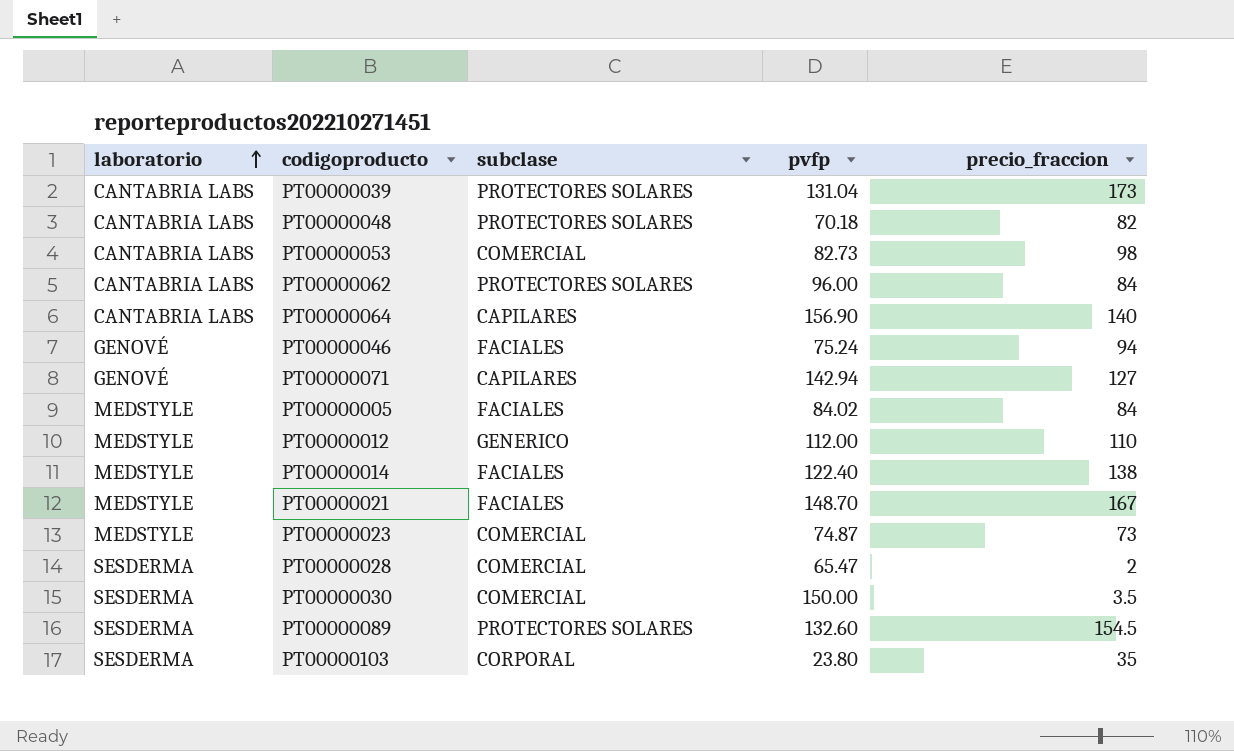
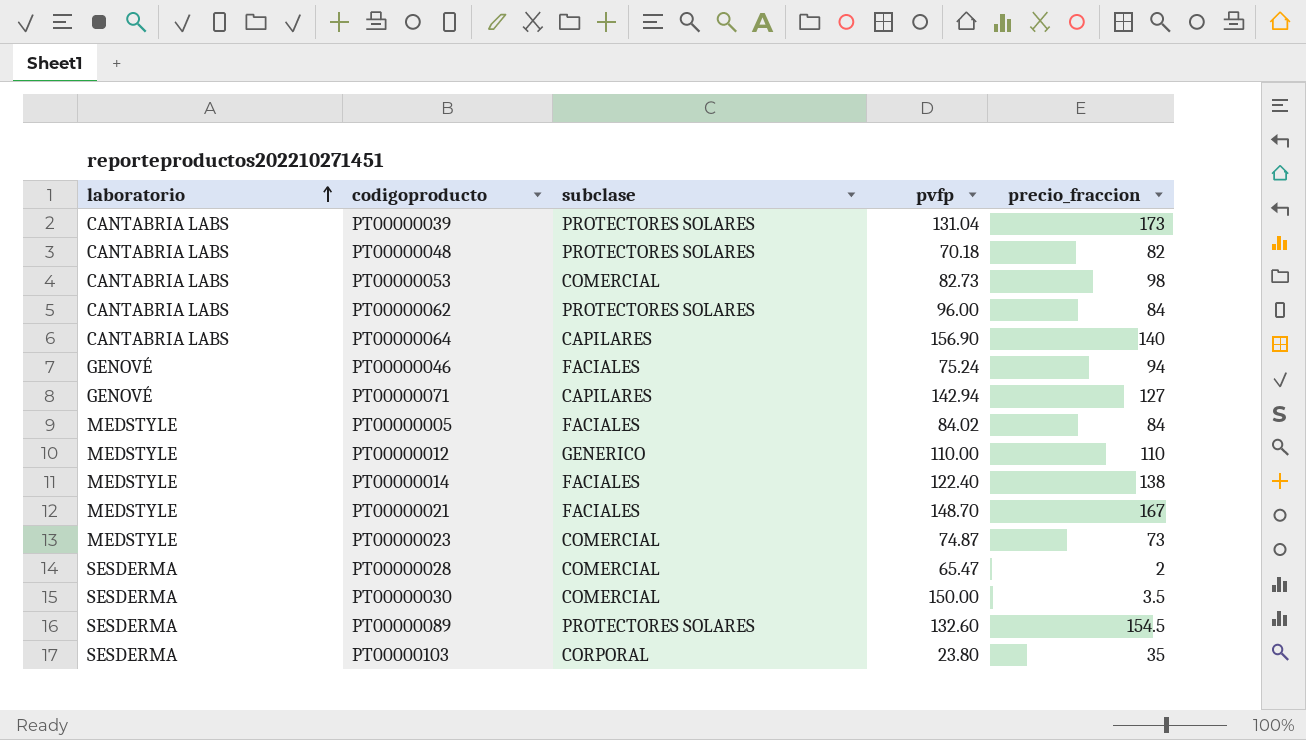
PT00000012 | pvfp: 112.00 -> 110.00

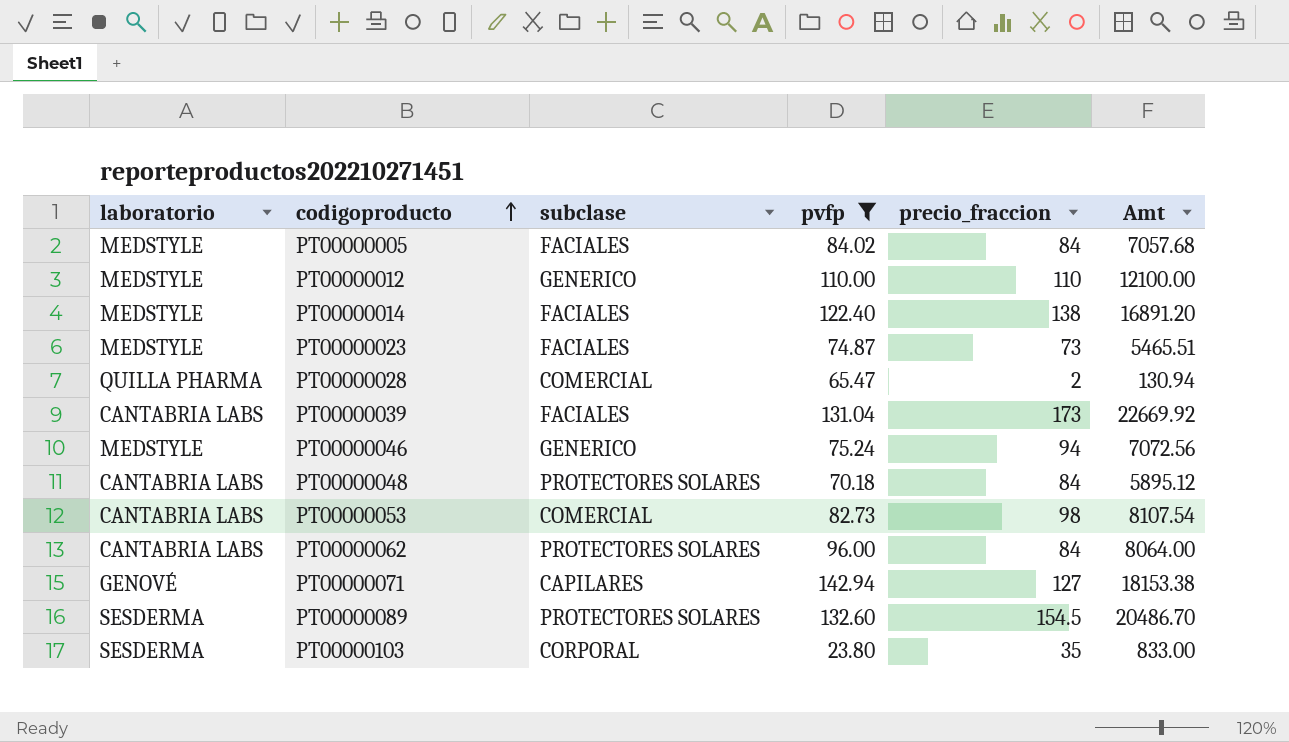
filter: none -> pvfp <= 142.94
row order: laboratorio ascending -> codigoproducto ascending
column Amt | formula: none -> [pvfp] * [precio_fraccion]
PT00000023 | subclase: COMERCIAL -> FACIALES
PT00000028 | laboratorio: SESDERMA -> QUILLA PHARMA
PT00000039 | subclase: PROTECTORES SOLARES -> FACIALES
PT00000046 | laboratorio: GENOVÉ -> MEDSTYLE
PT00000046 | subclase: FACIALES -> GENERICO
PT00000048 | precio_fraccion: 82 -> 84

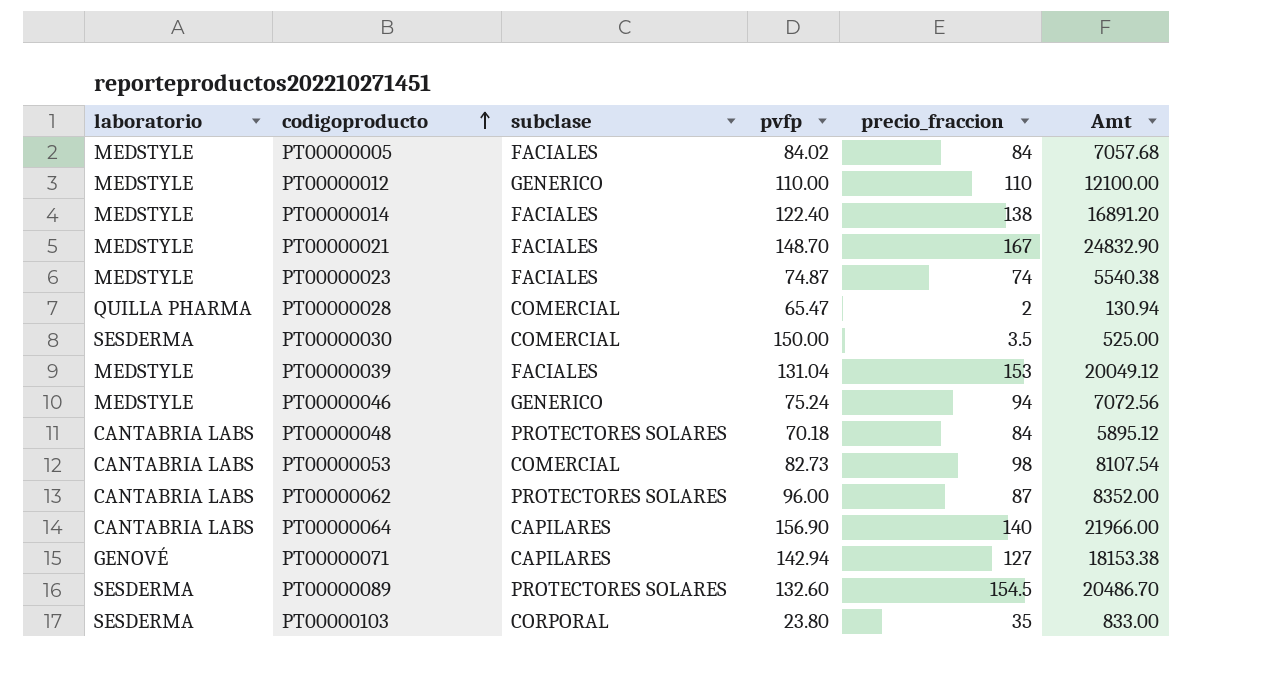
filter: pvfp <= 142.94 -> none
PT00000023 | precio_fraccion: 73 -> 74
PT00000023 | Amt: 5465.51 -> 5540.38
PT00000039 | laboratorio: CANTABRIA LABS -> MEDSTYLE
PT00000039 | precio_fraccion: 173 -> 153
PT00000039 | Amt: 22669.92 -> 20049.12
PT00000062 | precio_fraccion: 84 -> 87
PT00000062 | Amt: 8064.00 -> 8352.00

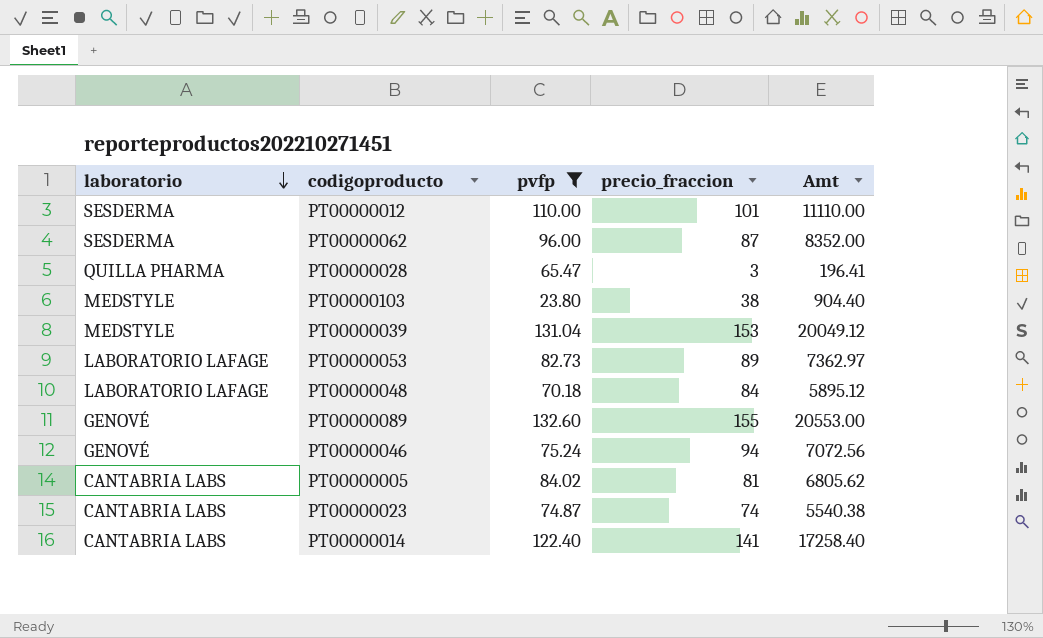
filter: none -> pvfp <= 132.60
row order: codigoproducto ascending -> laboratorio descending
column subclase | position: 3 -> none
PT00000012 | laboratorio: MEDSTYLE -> SESDERMA
PT00000012 | precio_fraccion: 110 -> 101
PT00000012 | Amt: 12100.00 -> 11110.00
PT00000062 | laboratorio: CANTABRIA LABS -> SESDERMA
PT00000028 | precio_fraccion: 2 -> 3
PT00000028 | Amt: 130.94 -> 196.41
PT00000103 | laboratorio: SESDERMA -> MEDSTYLE
PT00000103 | precio_fraccion: 35 -> 38
PT00000103 | Amt: 833.00 -> 904.40
PT00000053 | laboratorio: CANTABRIA LABS -> LABORATORIO LAFAGE
PT00000053 | precio_fraccion: 98 -> 89
PT00000053 | Amt: 8107.54 -> 7362.97
PT00000048 | laboratorio: CANTABRIA LABS -> LABORATORIO LAFAGE
PT00000089 | laboratorio: SESDERMA -> GENOVÉ
PT00000089 | precio_fraccion: 154.5 -> 155
PT00000089 | Amt: 20486.70 -> 20553.00
PT00000046 | laboratorio: MEDSTYLE -> GENOVÉ
PT00000005 | laboratorio: MEDSTYLE -> CANTABRIA LABS
PT00000005 | precio_fraccion: 84 -> 81
PT00000005 | Amt: 7057.68 -> 6805.62
PT00000023 | laboratorio: MEDSTYLE -> CANTABRIA LABS
PT00000014 | laboratorio: MEDSTYLE -> CANTABRIA LABS
PT00000014 | precio_fraccion: 138 -> 141
PT00000014 | Amt: 16891.20 -> 17258.40

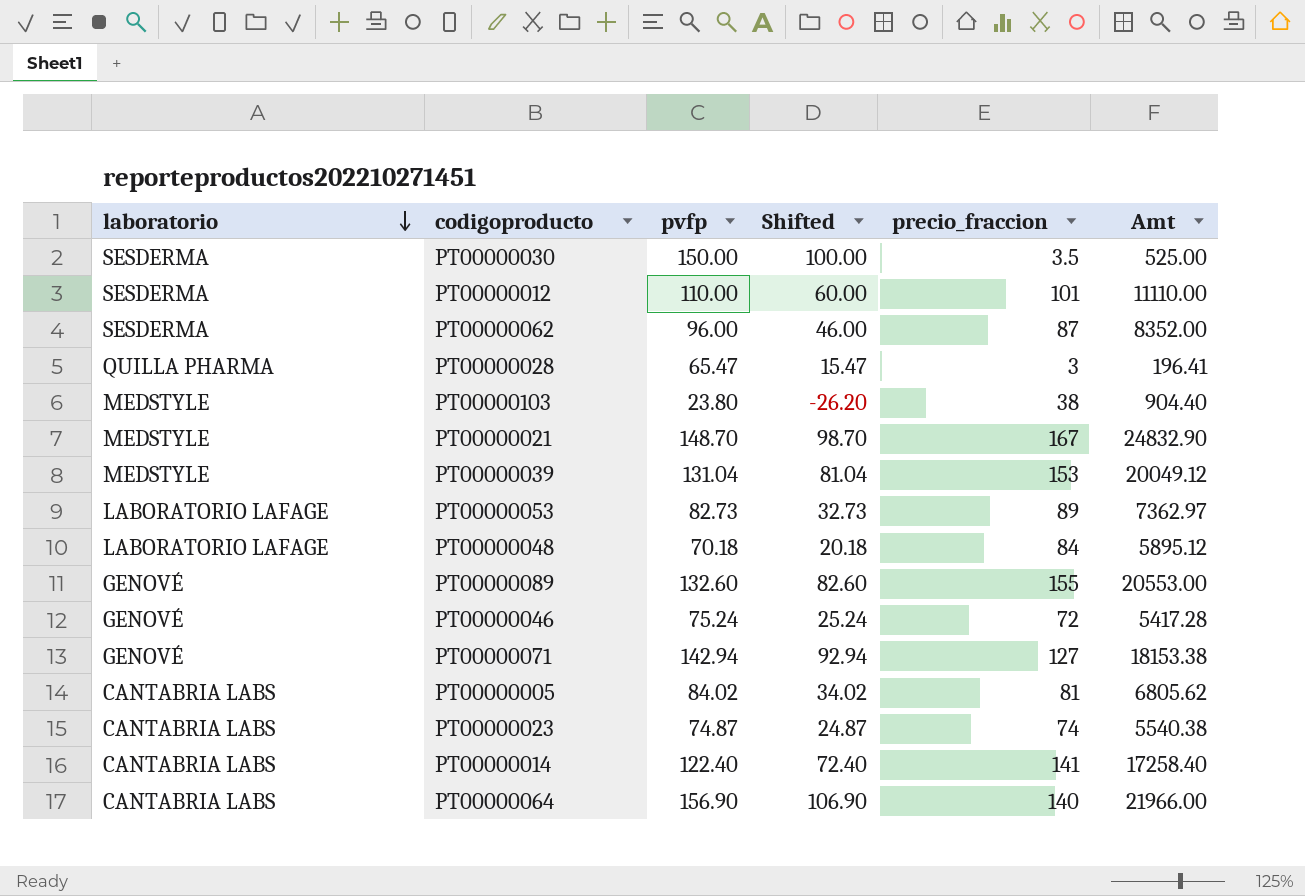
filter: pvfp <= 132.60 -> none
column Shifted | formula: none -> [pvfp] - 50
PT00000046 | precio_fraccion: 94 -> 72
PT00000046 | Amt: 7072.56 -> 5417.28

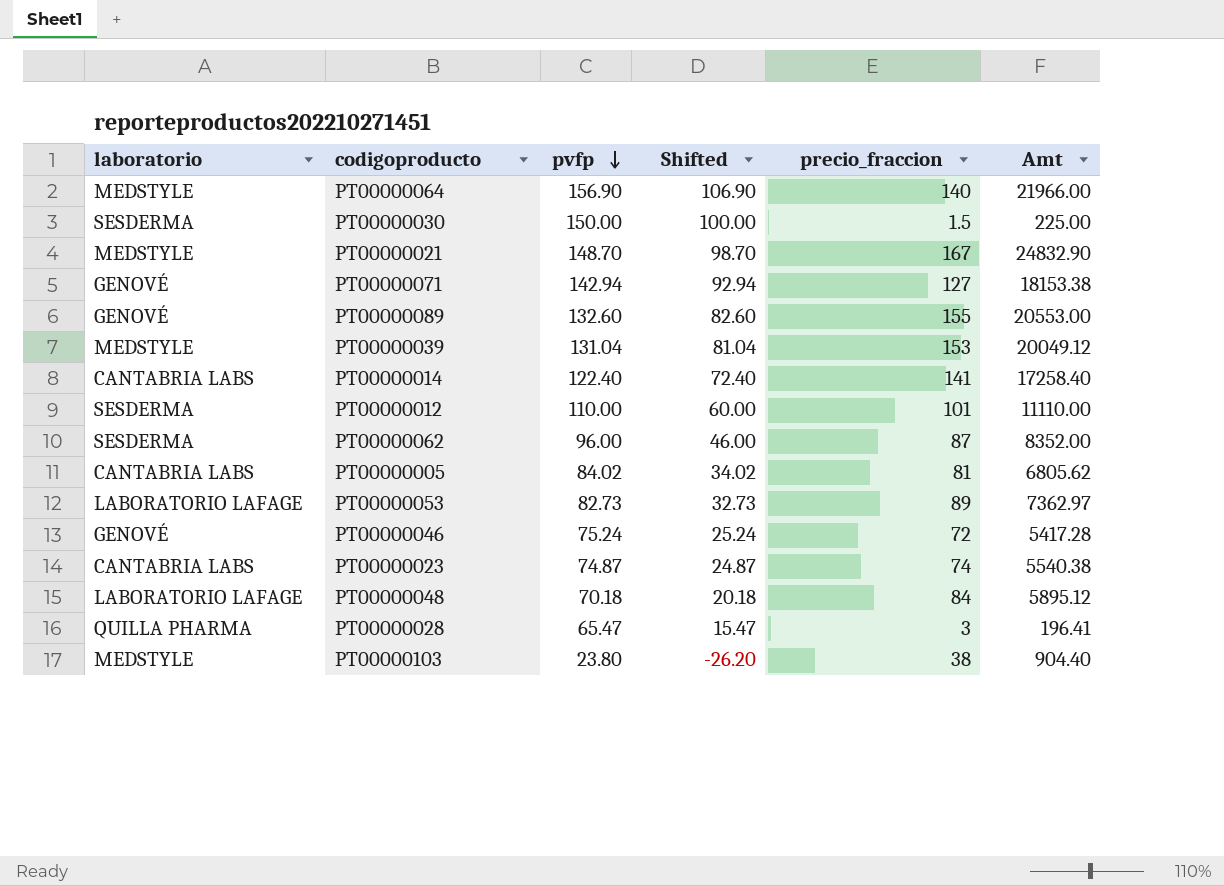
row order: laboratorio descending -> pvfp descending
PT00000064 | laboratorio: CANTABRIA LABS -> MEDSTYLE
PT00000030 | precio_fraccion: 3.5 -> 1.5
PT00000030 | Amt: 525.00 -> 225.00

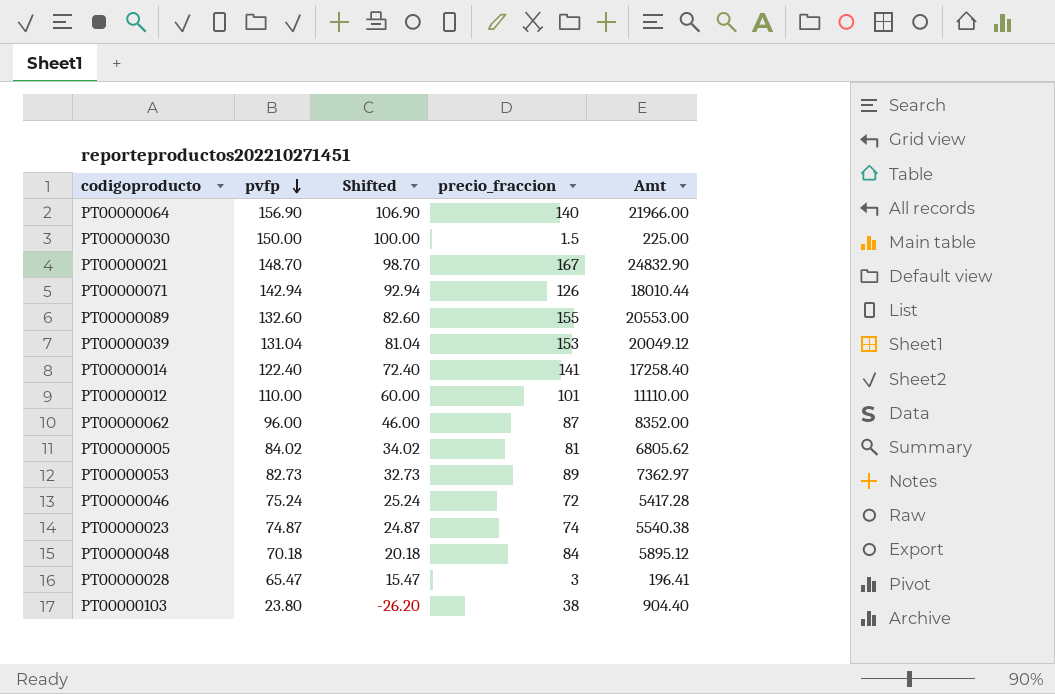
column laboratorio | position: 1 -> none
PT00000071 | precio_fraccion: 127 -> 126
PT00000071 | Amt: 18153.38 -> 18010.44

